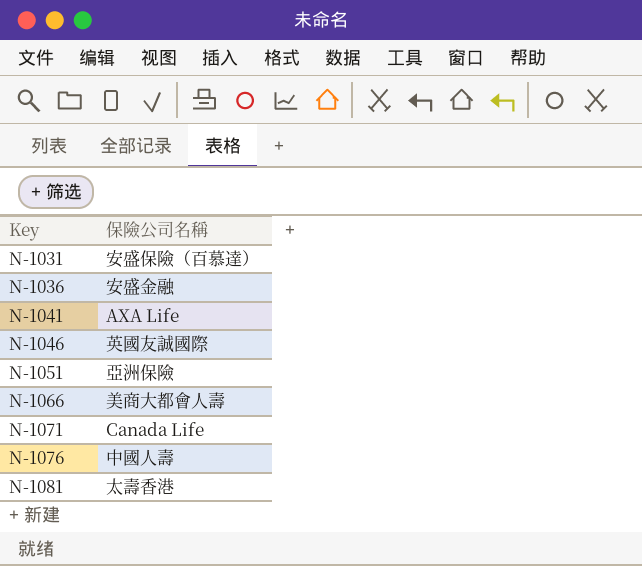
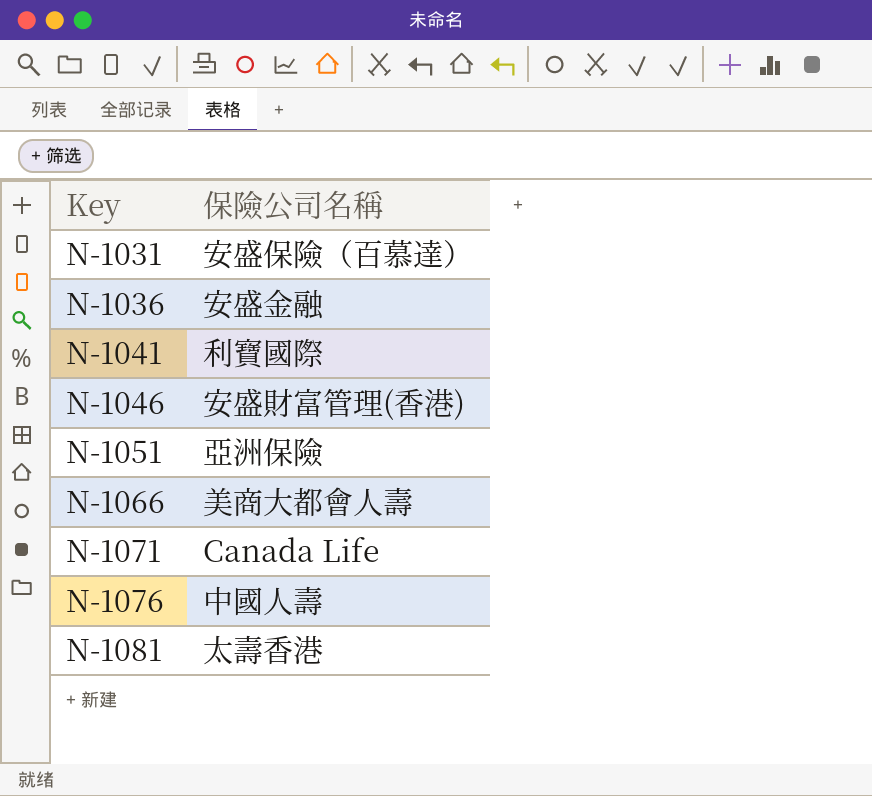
N-1041 | 保險公司名稱: AXA Life -> 利寶國際
N-1046 | 保險公司名稱: 英國友誠國際 -> 安盛財富管理(香港)

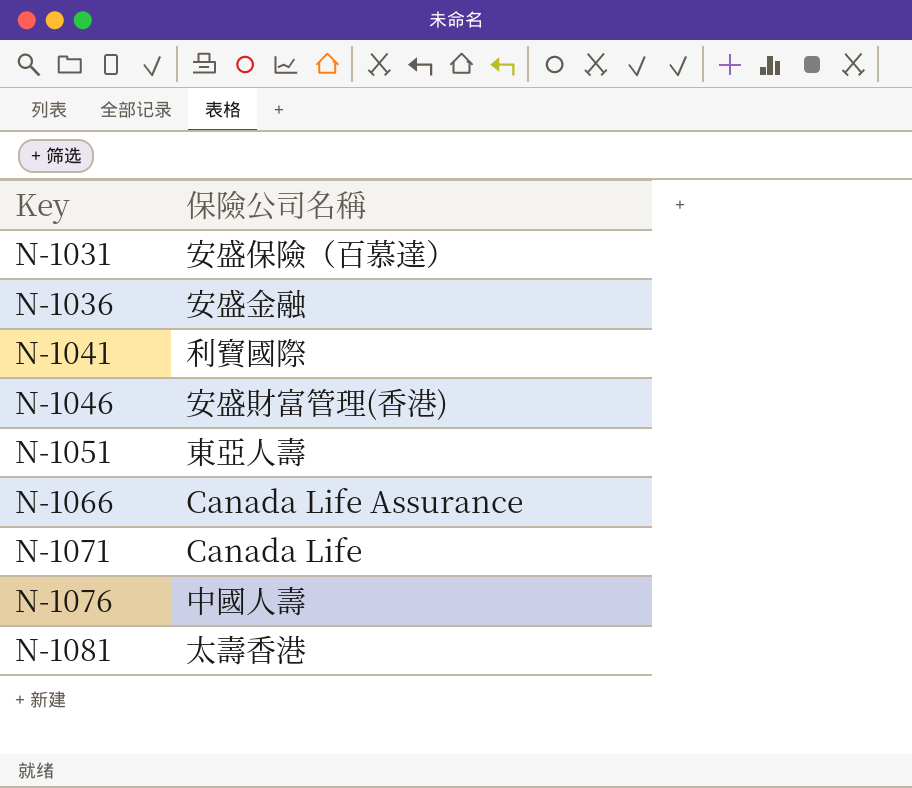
N-1051 | 保險公司名稱: 亞洲保險 -> 東亞人壽
N-1066 | 保險公司名稱: 美商大都會人壽 -> Canada Life Assurance

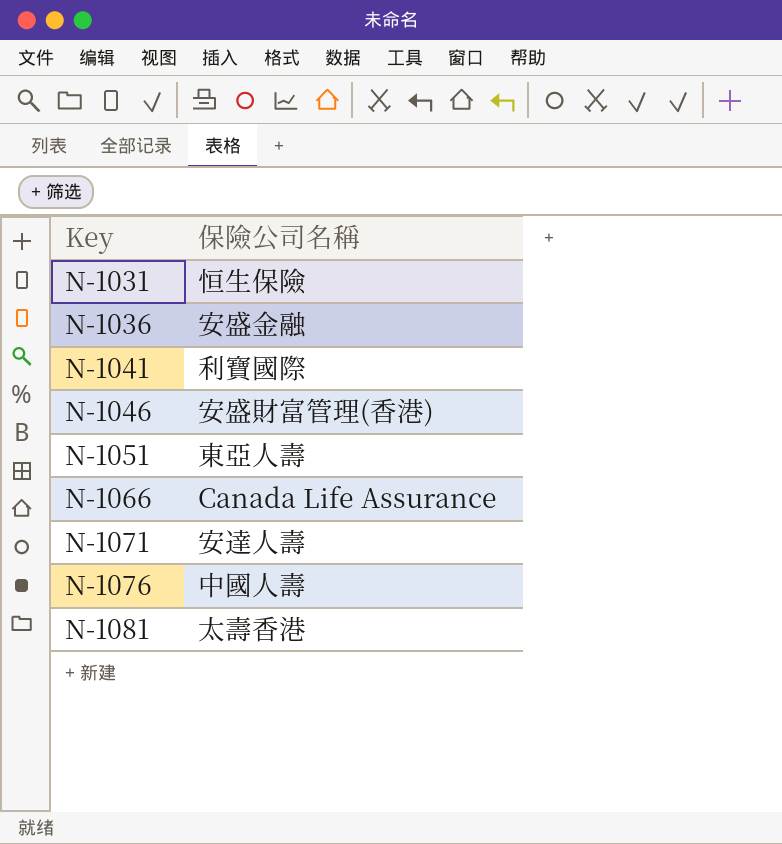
N-1031 | 保險公司名稱: 安盛保險（百慕達） -> 恒生保險
N-1071 | 保險公司名稱: Canada Life -> 安達人壽

